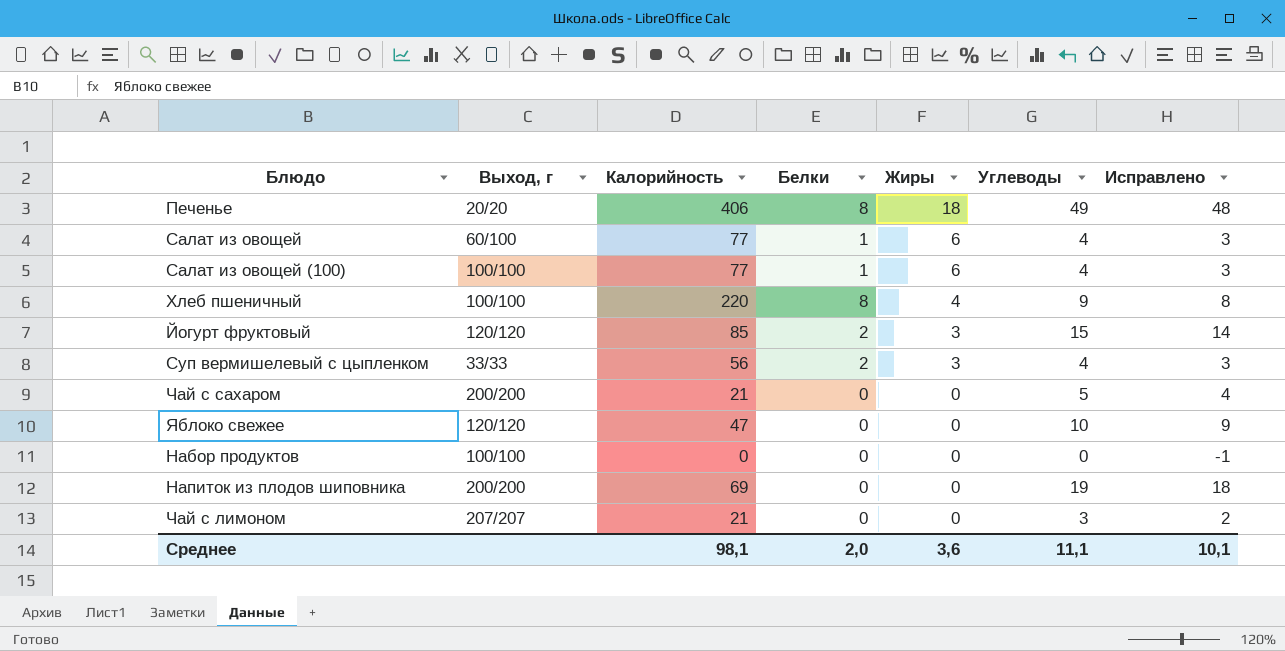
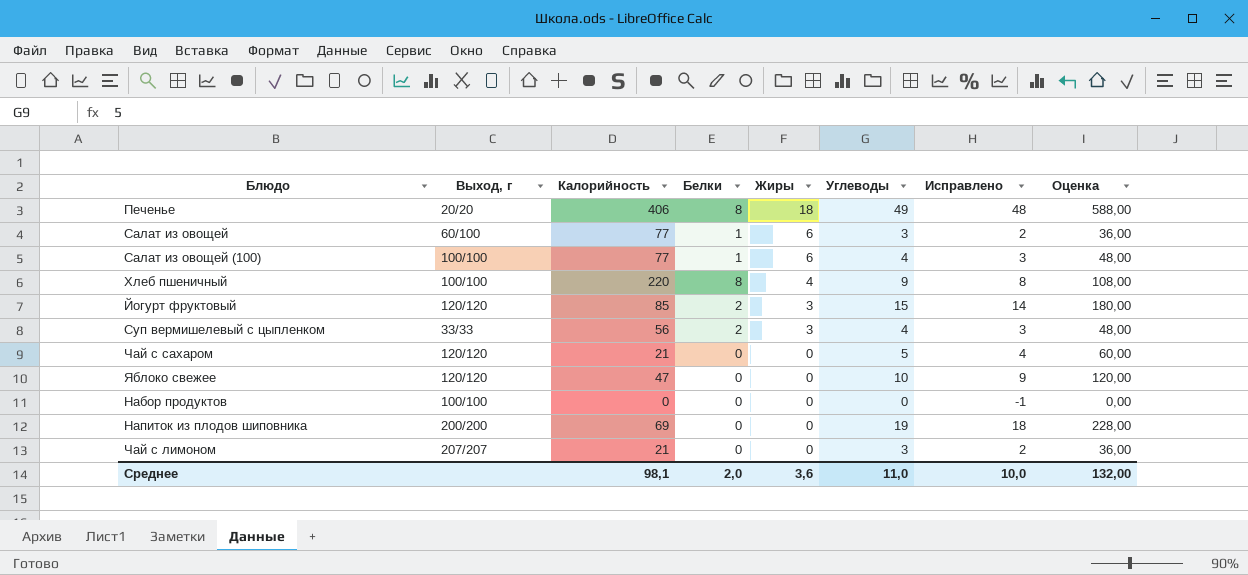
column Оценка | formula: none -> [Углеводы] * 12
Салат из овощей | Углеводы: 4 -> 3
Салат из овощей | Исправлено: 3 -> 2
Чай с сахаром | Выход, г: 200/200 -> 120/120
Среднее | Углеводы: 11,1 -> 11,0
Среднее | Исправлено: 10,1 -> 10,0

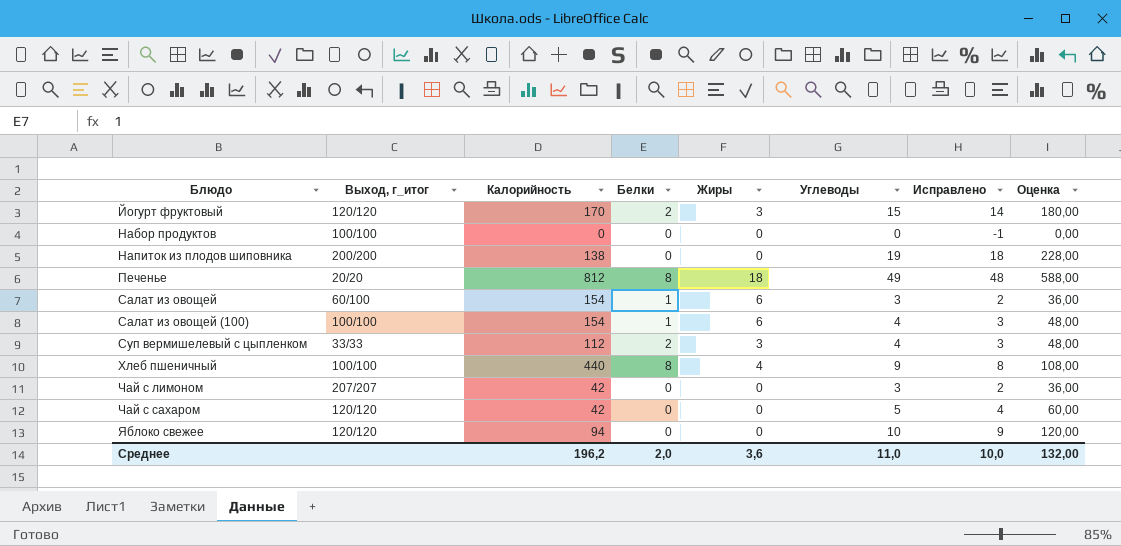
row order: Жиры descending -> Блюдо ascending
column name: Выход, г -> Выход, г_итог
Йогурт фруктовый | Калорийность: 85 -> 170
Напиток из плодов шиповника | Калорийность: 69 -> 138
Печенье | Калорийность: 406 -> 812
Салат из овощей | Калорийность: 77 -> 154
Салат из овощей (100) | Калорийность: 77 -> 154
Суп вермишелевый с цыпленком | Калорийность: 56 -> 112
Хлеб пшеничный | Калорийность: 220 -> 440
Чай с лимоном | Калорийность: 21 -> 42
Чай с сахаром | Калорийность: 21 -> 42
Яблоко свежее | Калорийность: 47 -> 94
Среднее | Калорийность: 98,1 -> 196,2

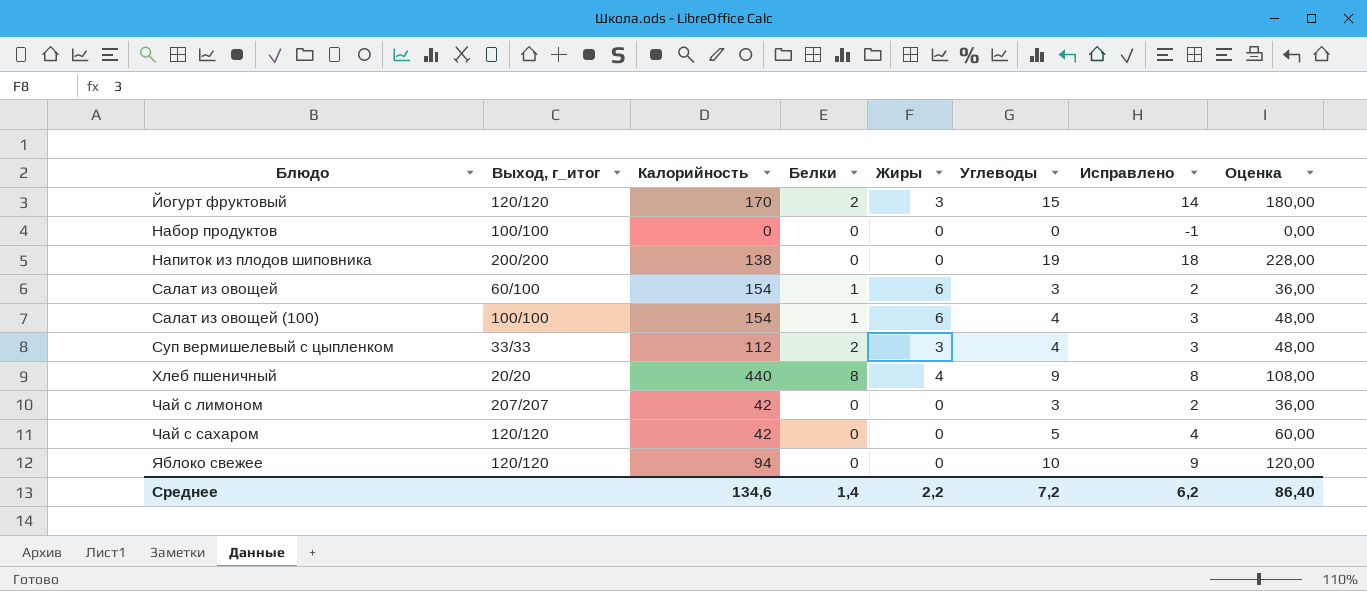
row Печенье: 20/20 | 812 | 8 | 18 | 49 | 48 | 588,00 -> none
Хлеб пшеничный | Выход, г_итог: 100/100 -> 20/20
Среднее | Калорийность: 196,2 -> 134,6
Среднее | Белки: 2,0 -> 1,4
Среднее | Жиры: 3,6 -> 2,2
Среднее | Углеводы: 11,0 -> 7,2
Среднее | Исправлено: 10,0 -> 6,2
Среднее | Оценка: 132,00 -> 86,40

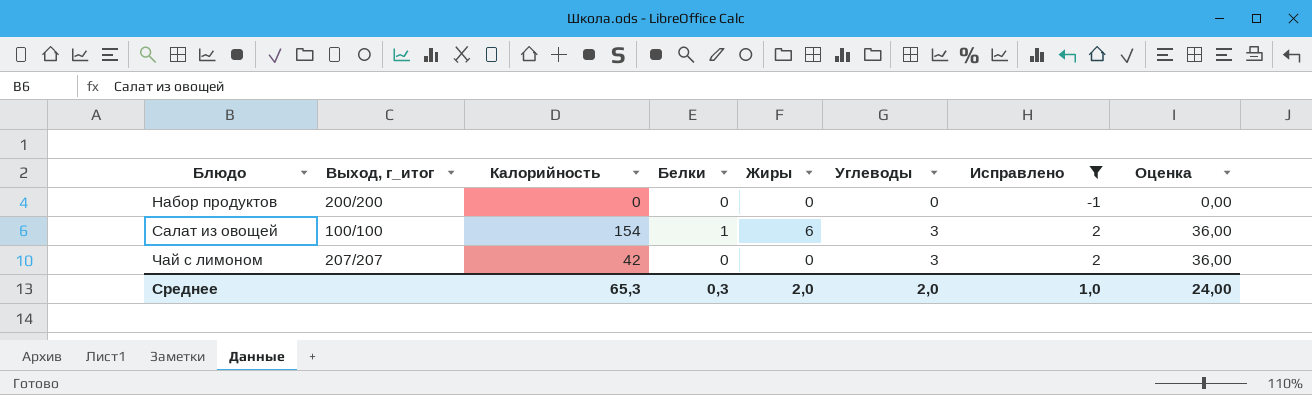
filter: none -> Исправлено <= 2
Набор продуктов | Выход, г_итог: 100/100 -> 200/200
Салат из овощей | Выход, г_итог: 60/100 -> 100/100
Среднее | Калорийность: 134,6 -> 65,3
Среднее | Белки: 1,4 -> 0,3
Среднее | Жиры: 2,2 -> 2,0
Среднее | Углеводы: 7,2 -> 2,0
Среднее | Исправлено: 6,2 -> 1,0
Среднее | Оценка: 86,40 -> 24,00

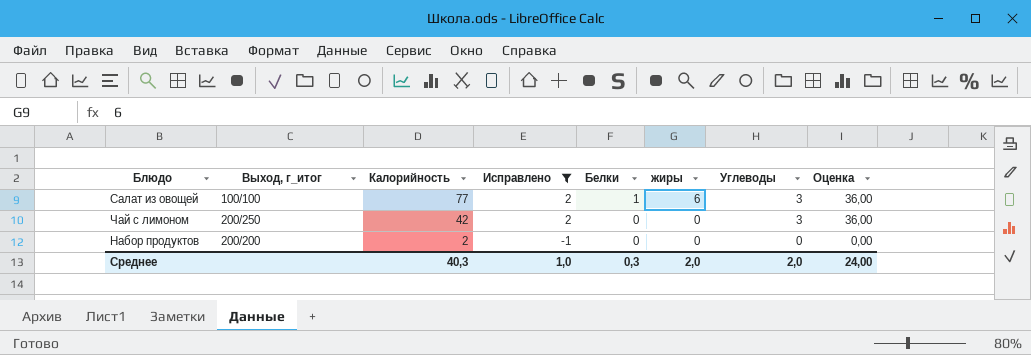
row order: Блюдо ascending -> Калорийность descending
column Исправлено | position: 7 -> 4
column name: Жиры -> жиры
Салат из овощей | Калорийность: 154 -> 77
Чай с лимоном | Выход, г_итог: 207/207 -> 200/250
Набор продуктов | Калорийность: 0 -> 2
Среднее | Калорийность: 65,3 -> 40,3

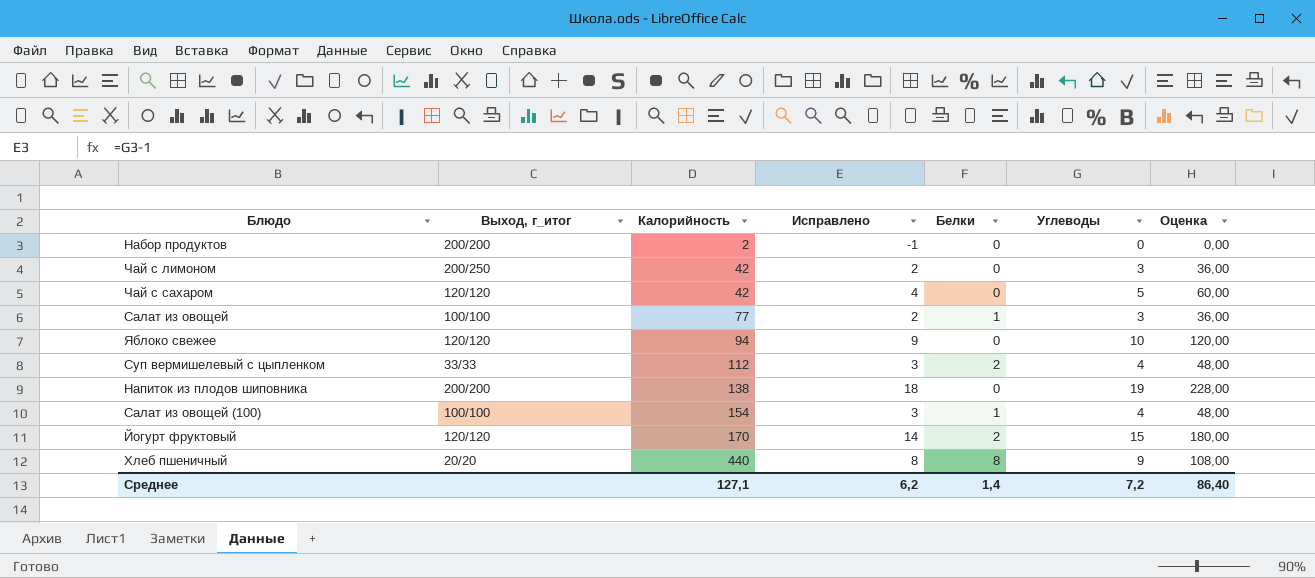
filter: Исправлено <= 2 -> none
row order: Калорийность descending -> Калорийность ascending
column жиры | position: 6 -> none
Среднее | Калорийность: 40,3 -> 127,1
Среднее | Исправлено: 1,0 -> 6,2
Среднее | Белки: 0,3 -> 1,4
Среднее | Углеводы: 2,0 -> 7,2
Среднее | Оценка: 24,00 -> 86,40

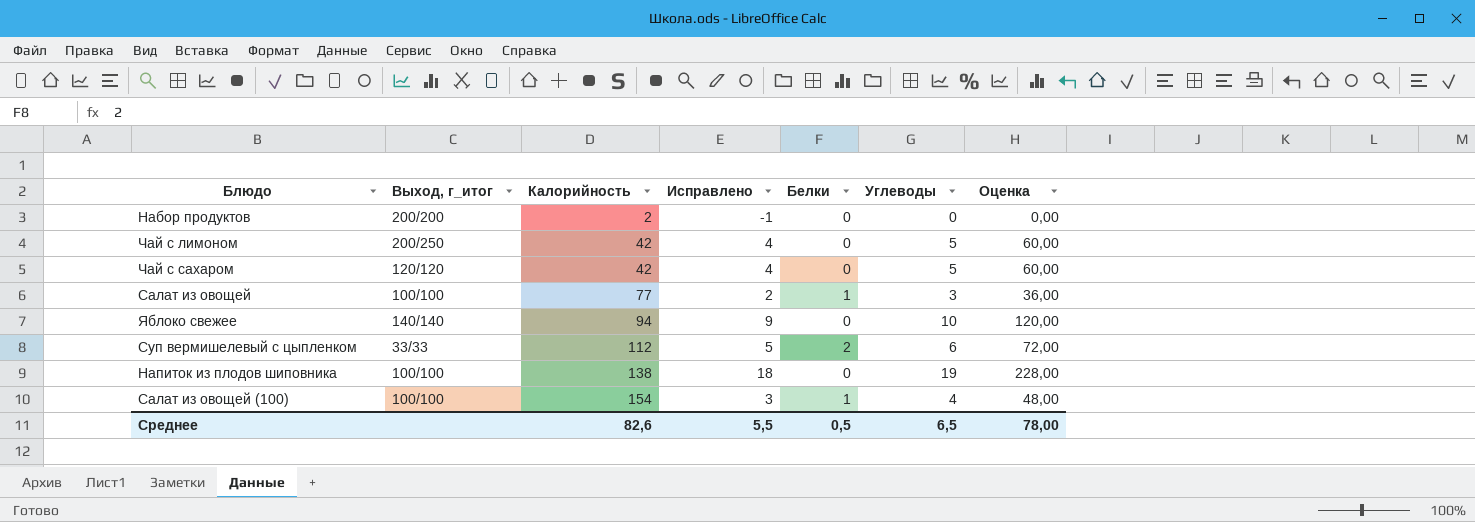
row Йогурт фруктовый: 120/120 | 170 | 14 | 2 | 15 | 180,00 -> none
row Хлеб пшеничный: 20/20 | 440 | 8 | 8 | 9 | 108,00 -> none
Чай с лимоном | Исправлено: 2 -> 4
Чай с лимоном | Углеводы: 3 -> 5
Чай с лимоном | Оценка: 36,00 -> 60,00
Яблоко свежее | Выход, г_итог: 120/120 -> 140/140
Суп вермишелевый с цыпленком | Исправлено: 3 -> 5
Суп вермишелевый с цыпленком | Углеводы: 4 -> 6
Суп вермишелевый с цыпленком | Оценка: 48,00 -> 72,00
Напиток из плодов шиповника | Выход, г_итог: 200/200 -> 100/100
Среднее | Калорийность: 127,1 -> 82,6
Среднее | Исправлено: 6,2 -> 5,5
Среднее | Белки: 1,4 -> 0,5
Среднее | Углеводы: 7,2 -> 6,5
Среднее | Оценка: 86,40 -> 78,00

